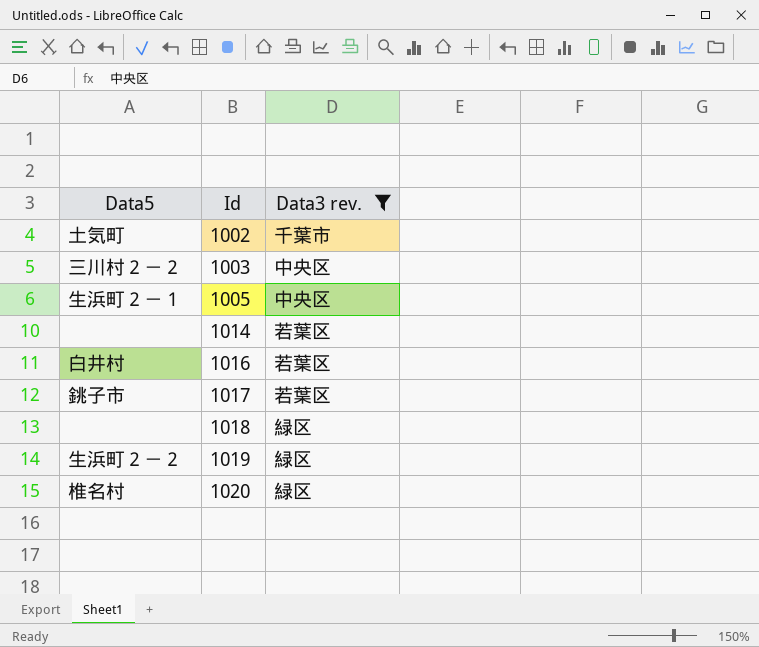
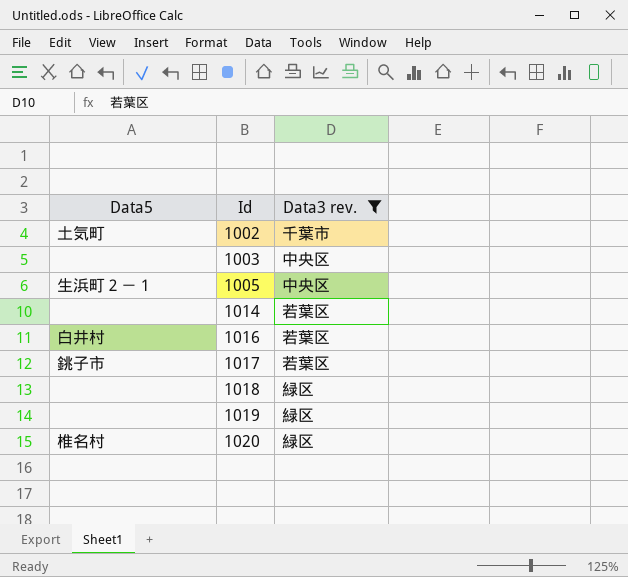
1003 | Data5: 三川村２－２ -> none
1019 | Data5: 生浜町２－２ -> none

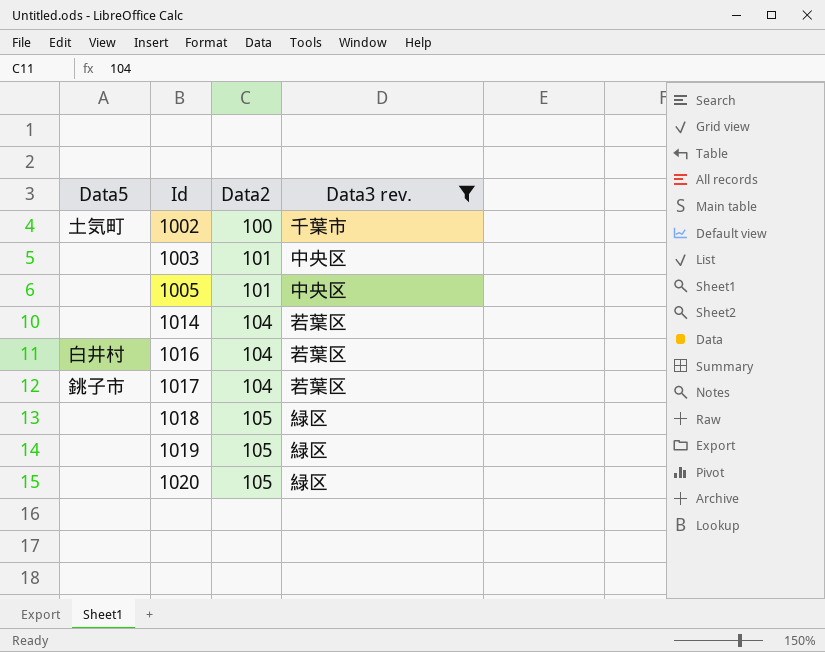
column Data2 | position: none -> 3
1005 | Data5: 生浜町２－１ -> none
1020 | Data5: 椎名村 -> none

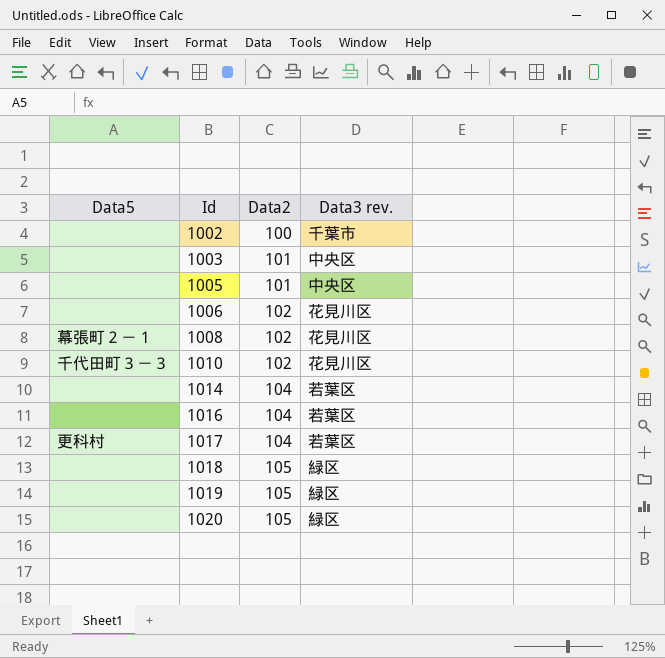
filter: Data3 rev. != 花見川区 -> none
1002 | Data5: 土気町 -> none
1016 | Data5: 白井村 -> none
1017 | Data5: 銚子市 -> 更科村

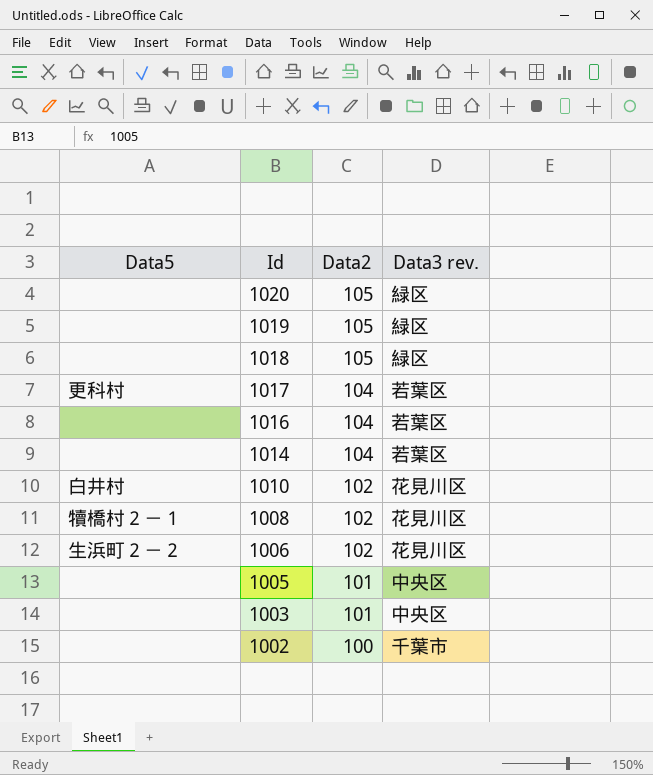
row order: Id ascending -> Id descending
1010 | Data5: 千代田町３－３ -> 白井村
1008 | Data5: 幕張町２－１ -> 犢橋村２－１
1006 | Data5: none -> 生浜町２－２

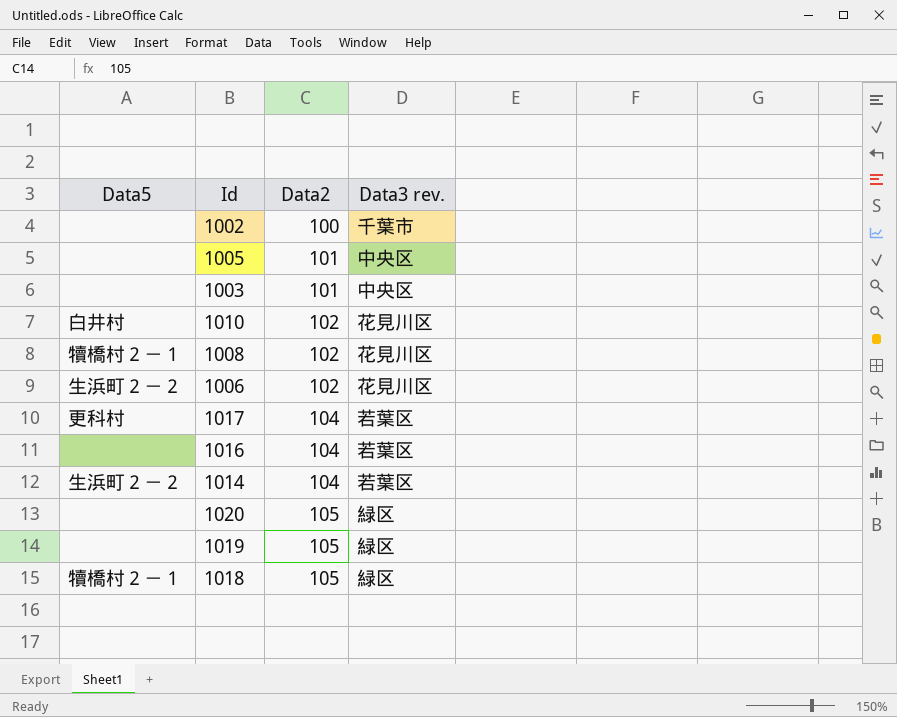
row order: Id descending -> Data2 ascending
1014 | Data5: none -> 生浜町２－２
1018 | Data5: none -> 犢橋村２－１

